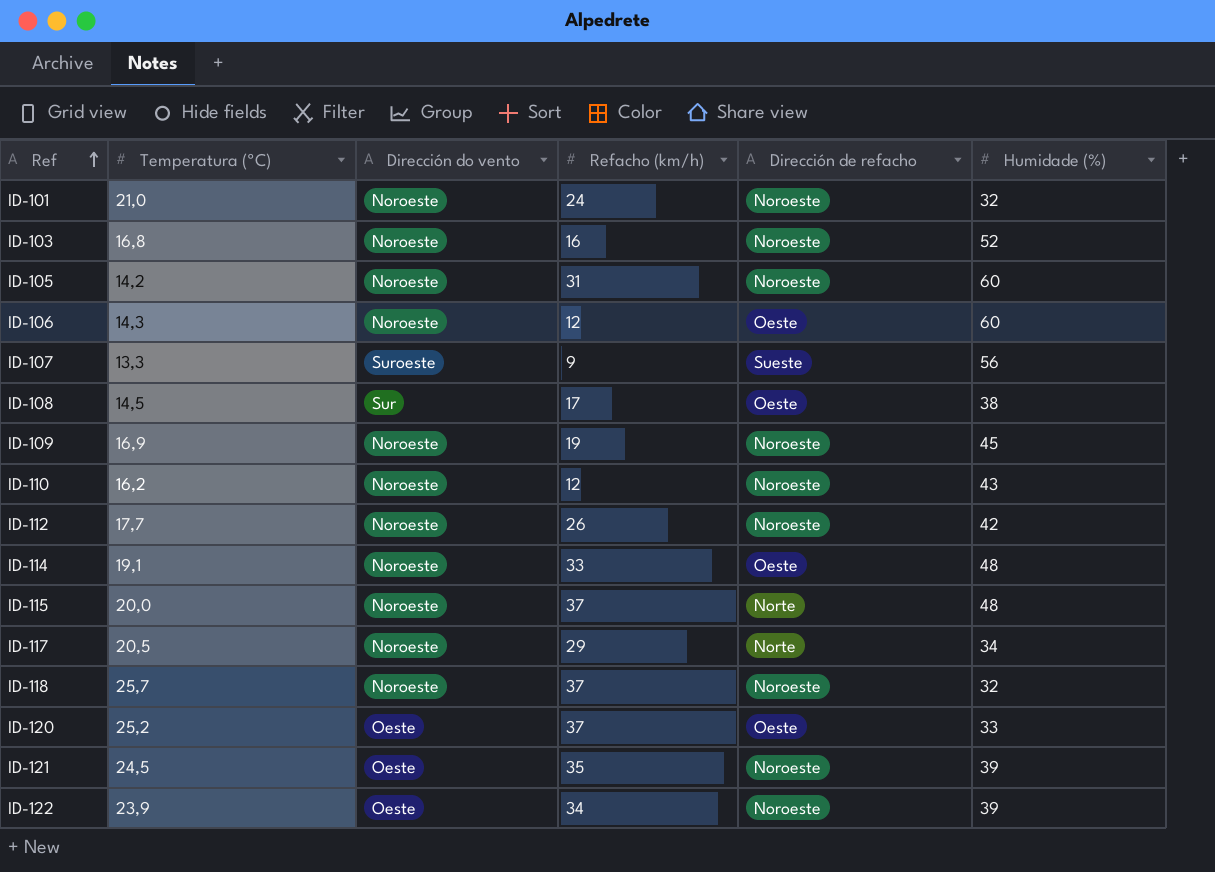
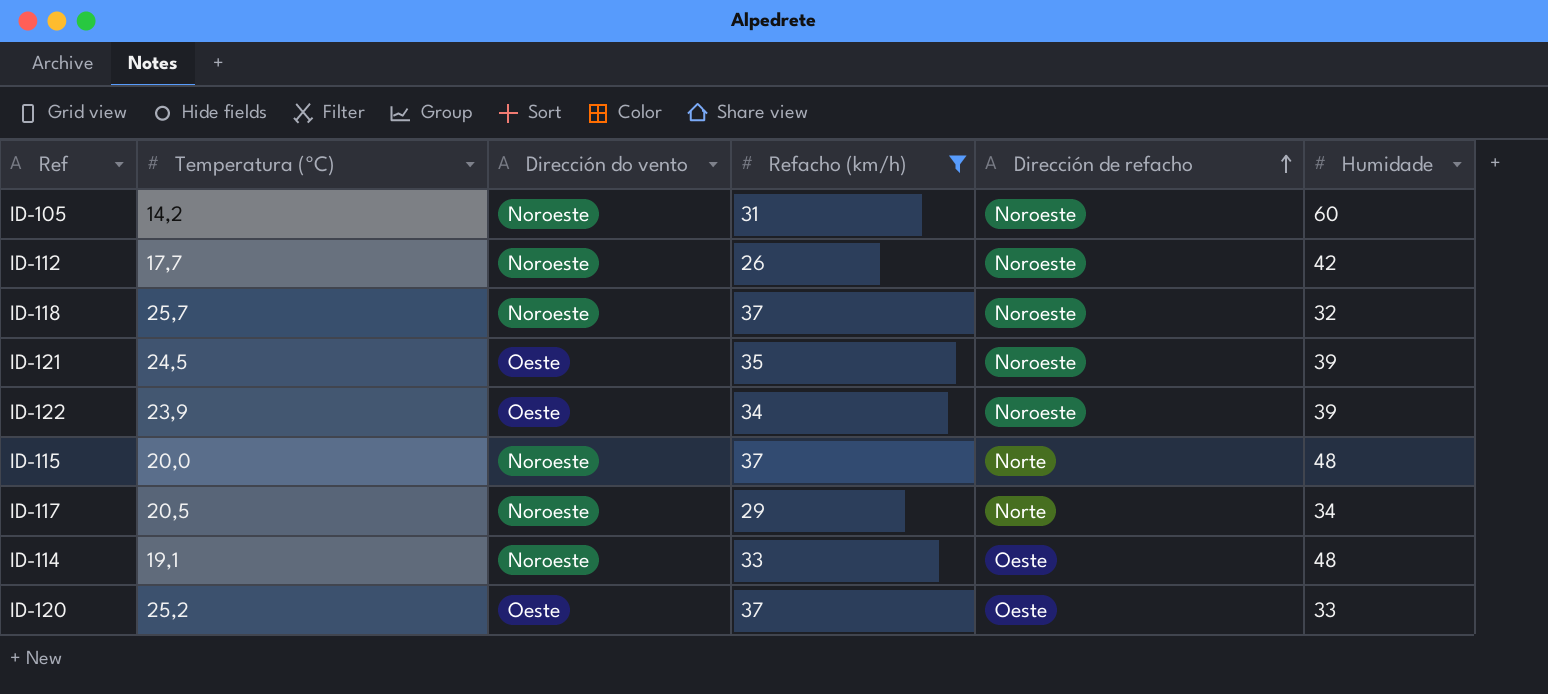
filter: none -> Refacho (km/h) >= 26
row order: Ref ascending -> Dirección de refacho ascending
column name: Humidade (%) -> Humidade

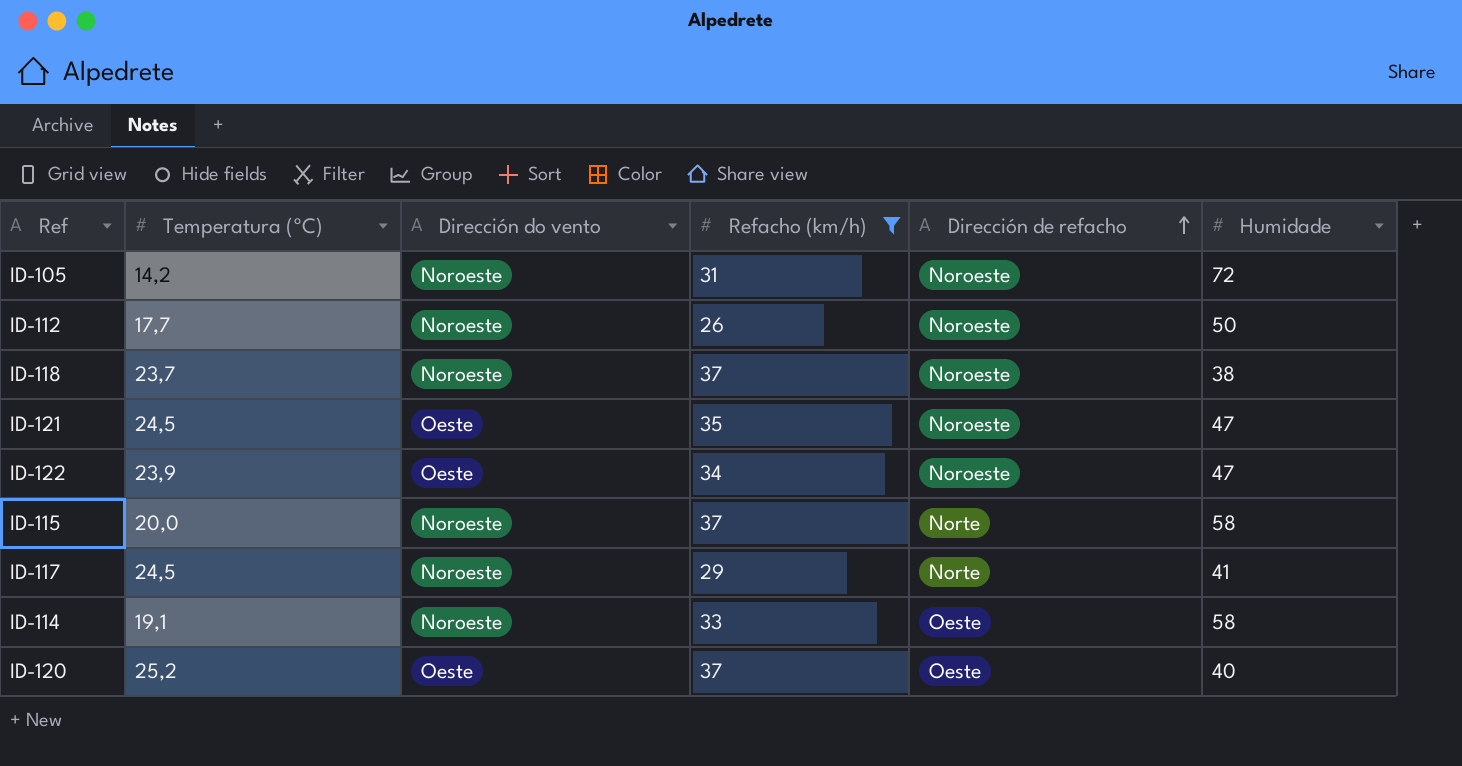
ID-105 | Humidade: 60 -> 72
ID-112 | Humidade: 42 -> 50
ID-118 | Temperatura (ºC): 25,7 -> 23,7
ID-118 | Humidade: 32 -> 38
ID-121 | Humidade: 39 -> 47
ID-122 | Humidade: 39 -> 47
ID-115 | Humidade: 48 -> 58
ID-117 | Temperatura (ºC): 20,5 -> 24,5
ID-117 | Humidade: 34 -> 41
ID-114 | Humidade: 48 -> 58
ID-120 | Humidade: 33 -> 40

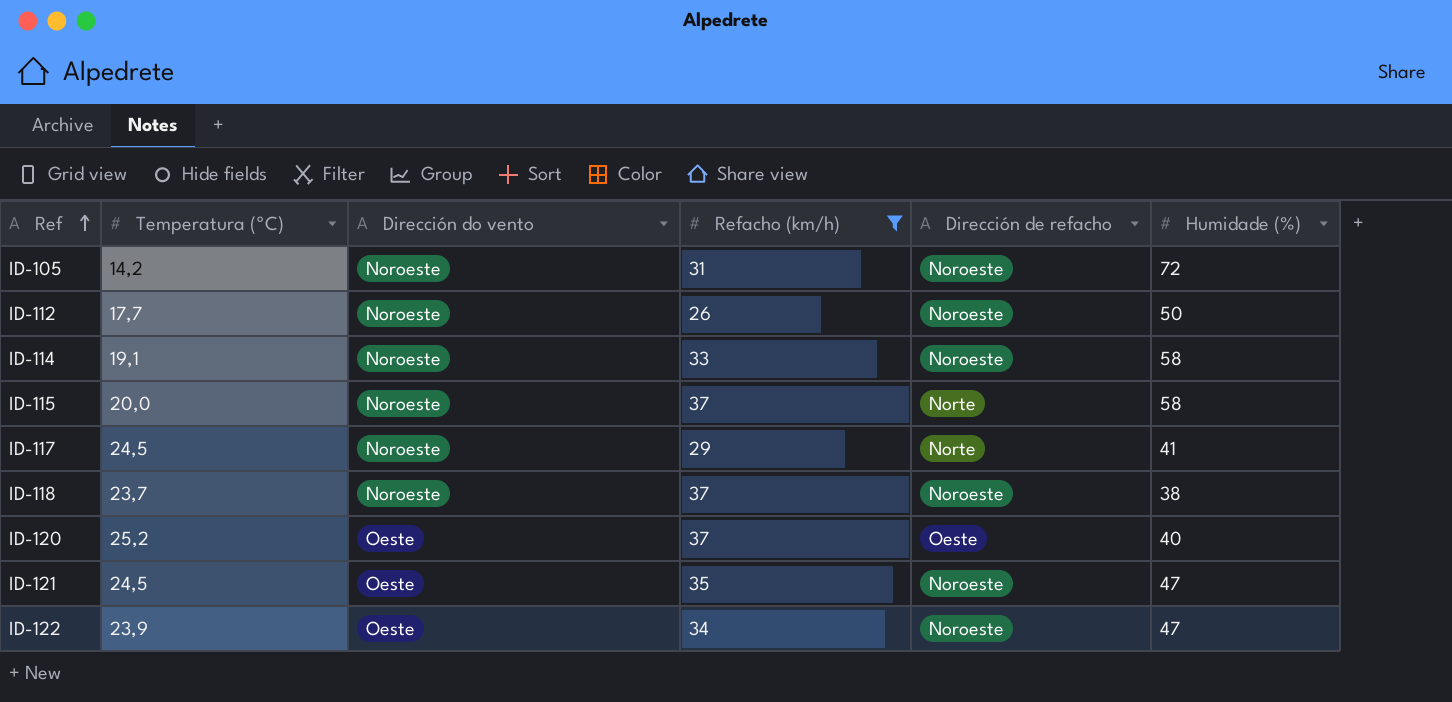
row order: Dirección de refacho ascending -> Ref ascending
column name: Humidade -> Humidade (%)
ID-114 | Dirección de refacho: Oeste -> Noroeste

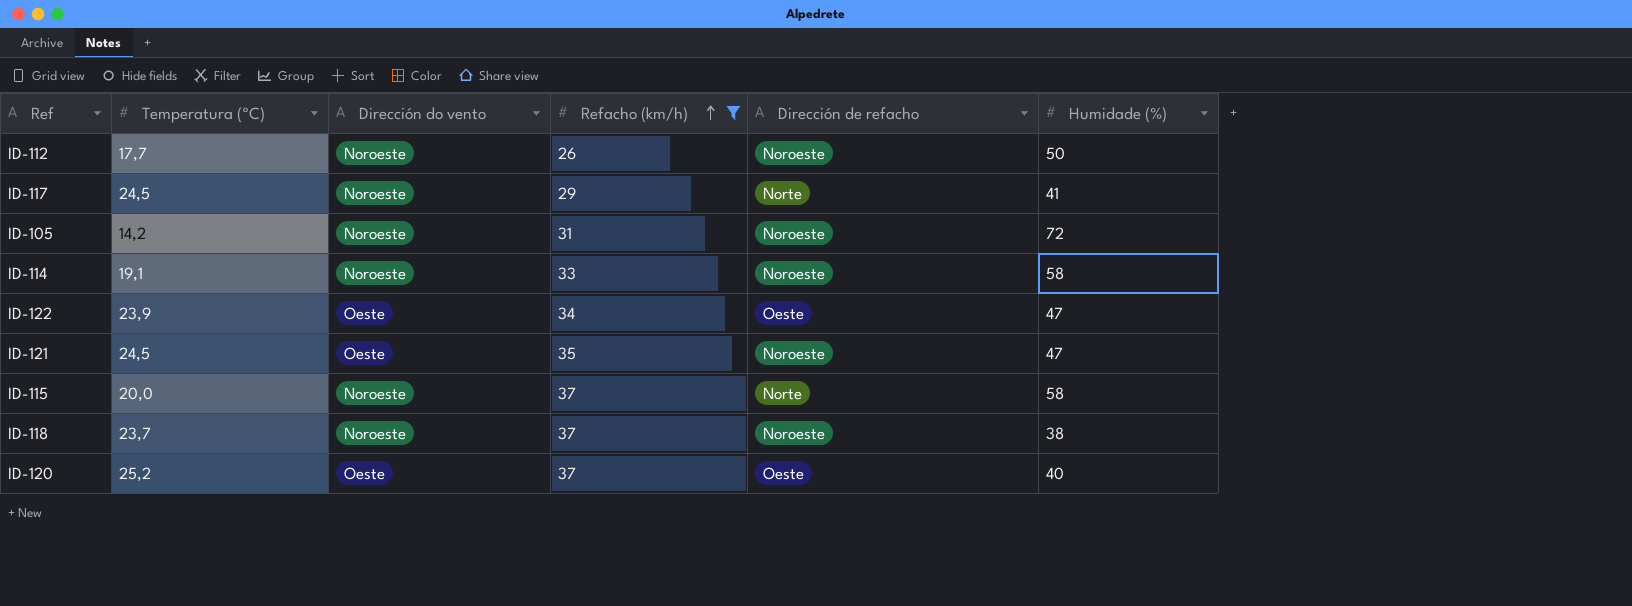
row order: Ref ascending -> Refacho (km/h) ascending
ID-122 | Dirección de refacho: Noroeste -> Oeste

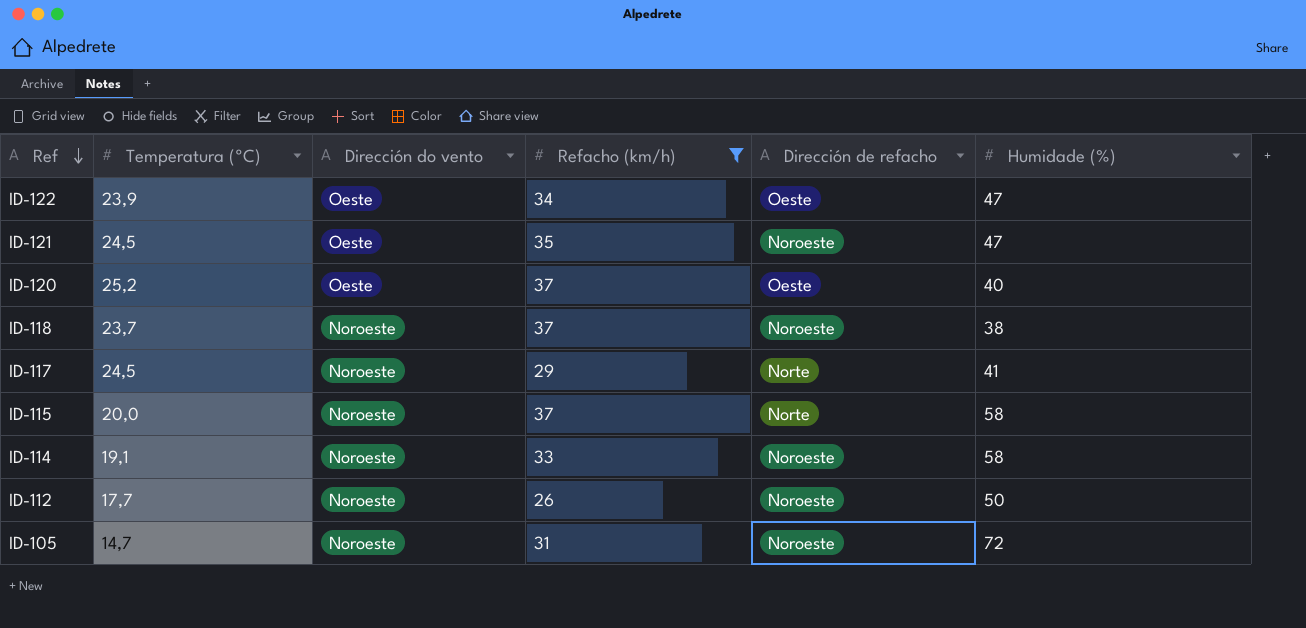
row order: Refacho (km/h) ascending -> Ref descending
ID-105 | Temperatura (ºC): 14,2 -> 14,7

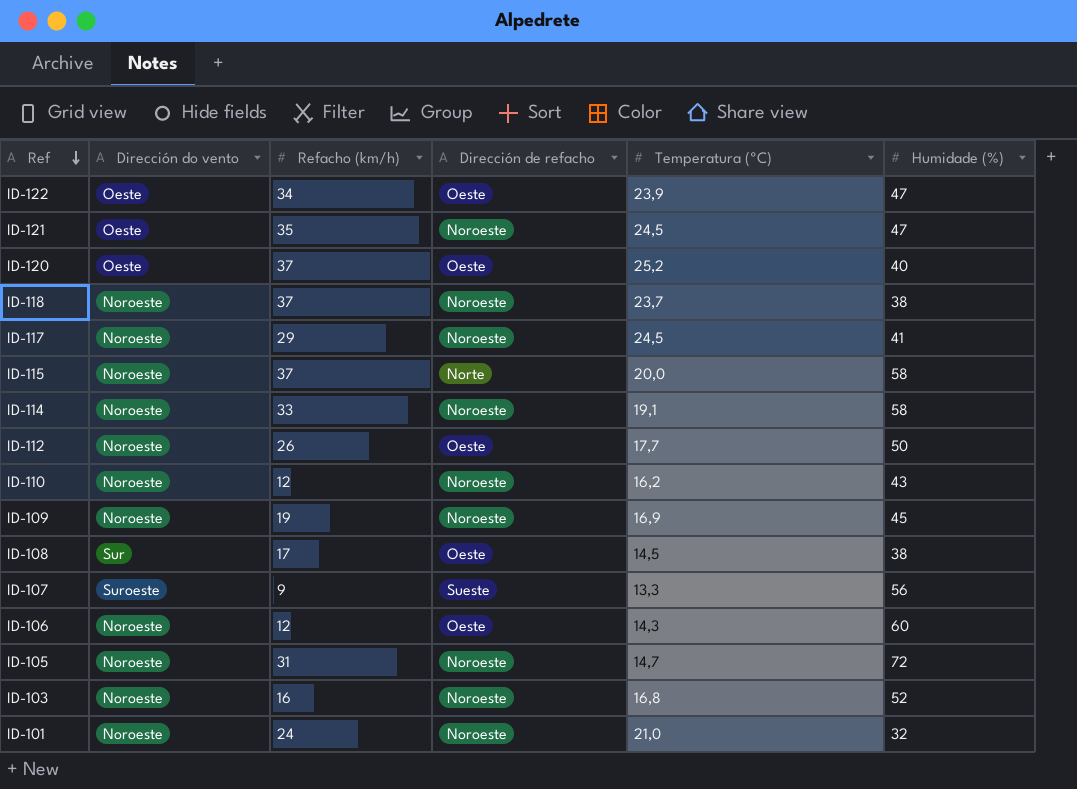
filter: Refacho (km/h) >= 26 -> none
column Temperatura (ºC) | position: 2 -> 5
ID-117 | Dirección de refacho: Norte -> Noroeste
ID-112 | Dirección de refacho: Noroeste -> Oeste

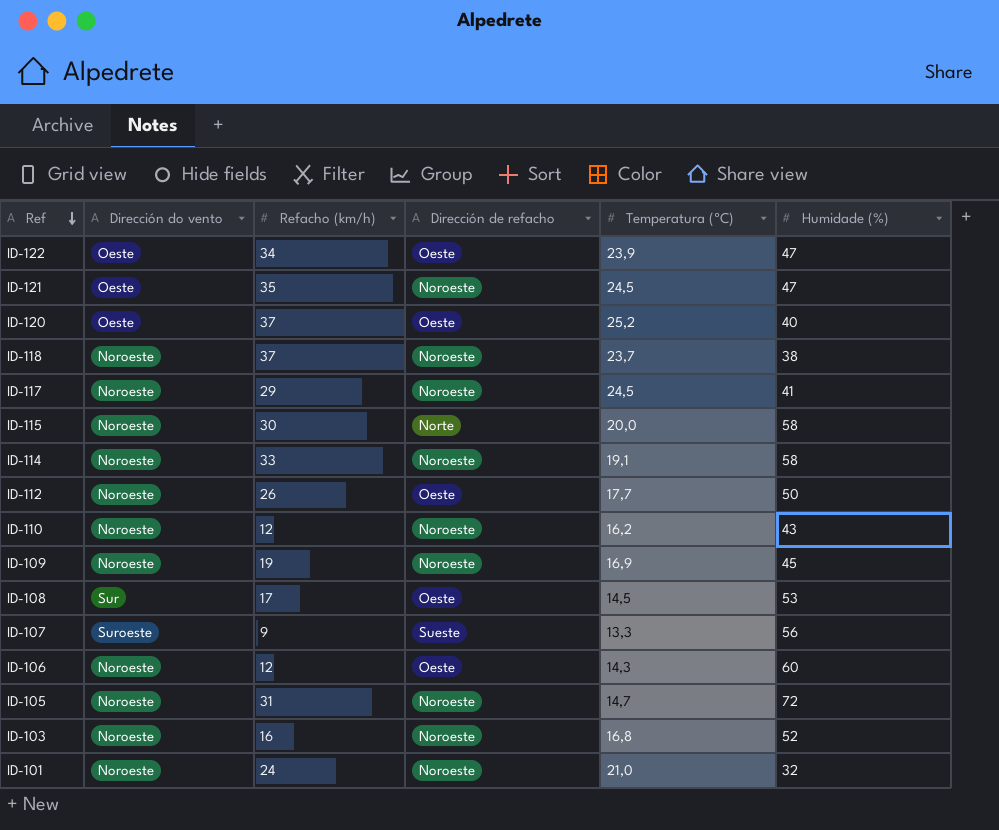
ID-115 | Refacho (km/h): 37 -> 30
ID-108 | Humidade (%): 38 -> 53

